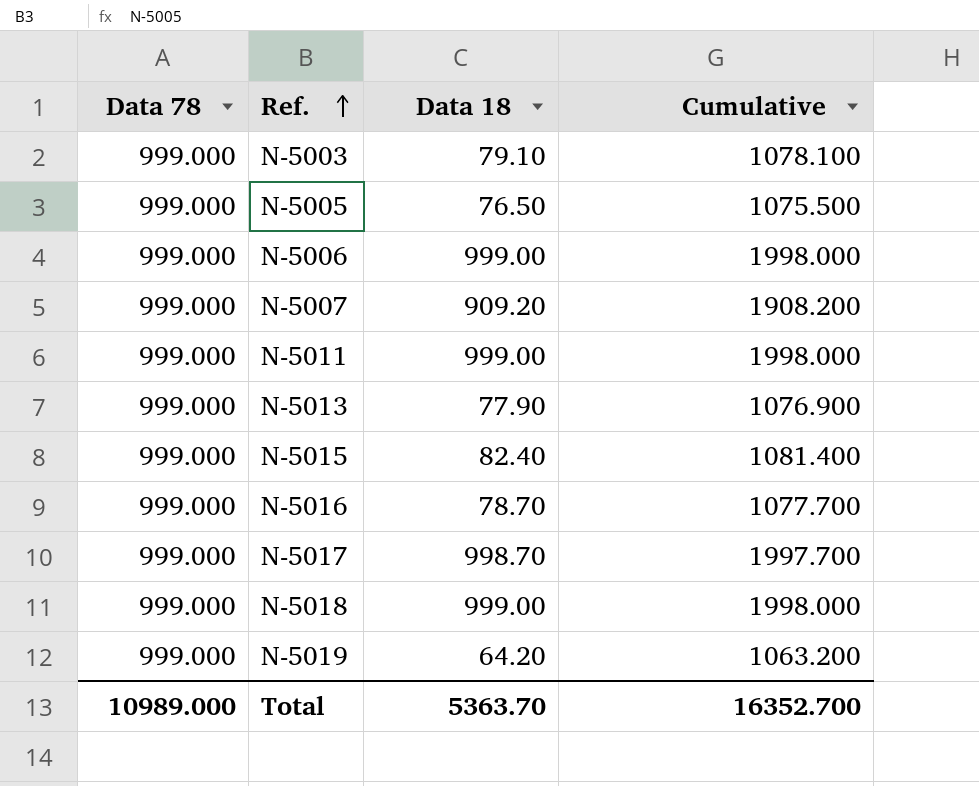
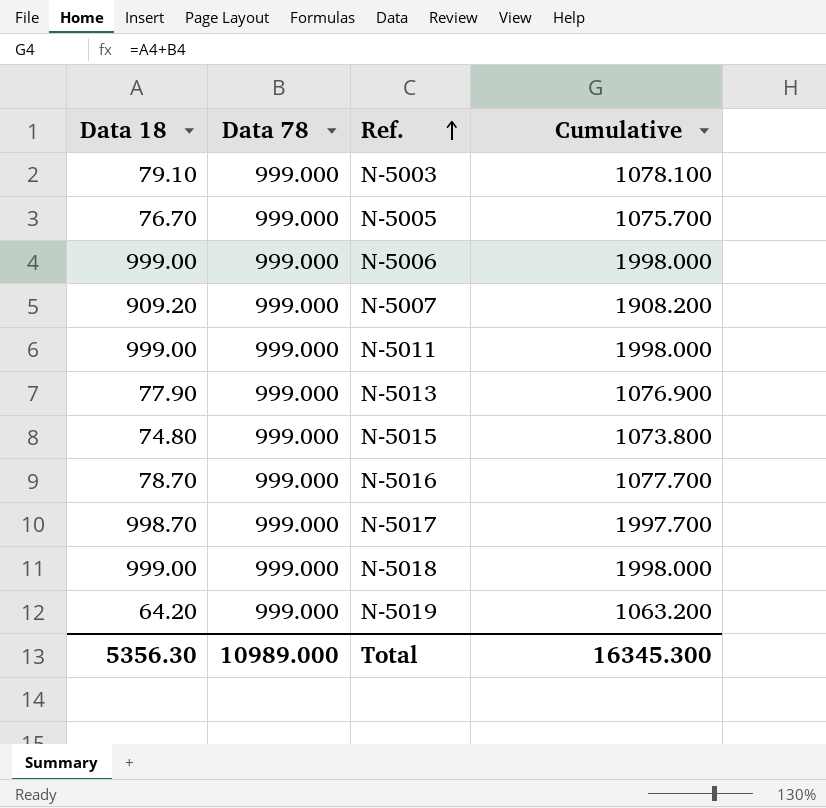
column Data 18 | position: 3 -> 1
N-5005 | Data 18: 76.50 -> 76.70
N-5005 | Cumulative: 1075.500 -> 1075.700
N-5015 | Data 18: 82.40 -> 74.80
N-5015 | Cumulative: 1081.400 -> 1073.800
Total | Data 18: 5363.70 -> 5356.30
Total | Cumulative: 16352.700 -> 16345.300

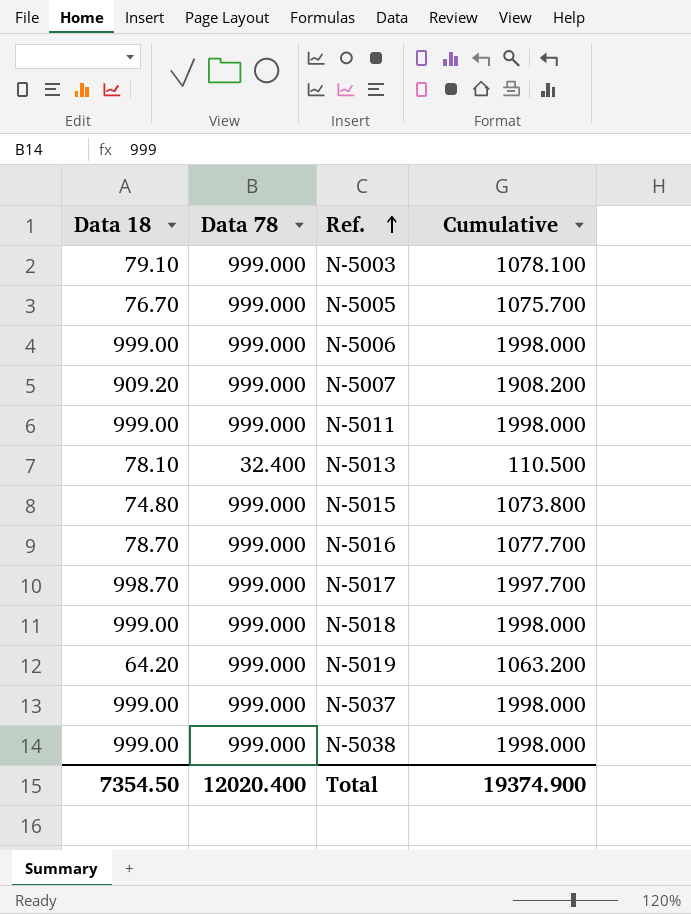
N-5013 | Data 18: 77.90 -> 78.10
N-5013 | Data 78: 999.000 -> 32.400
N-5013 | Cumulative: 1076.900 -> 110.500
row N-5037: none -> 999.00 | 999.000 | 1998.000
row N-5038: none -> 999.00 | 999.000 | 1998.000
Total | Data 18: 5356.30 -> 7354.50
Total | Data 78: 10989.000 -> 12020.400
Total | Cumulative: 16345.300 -> 19374.900

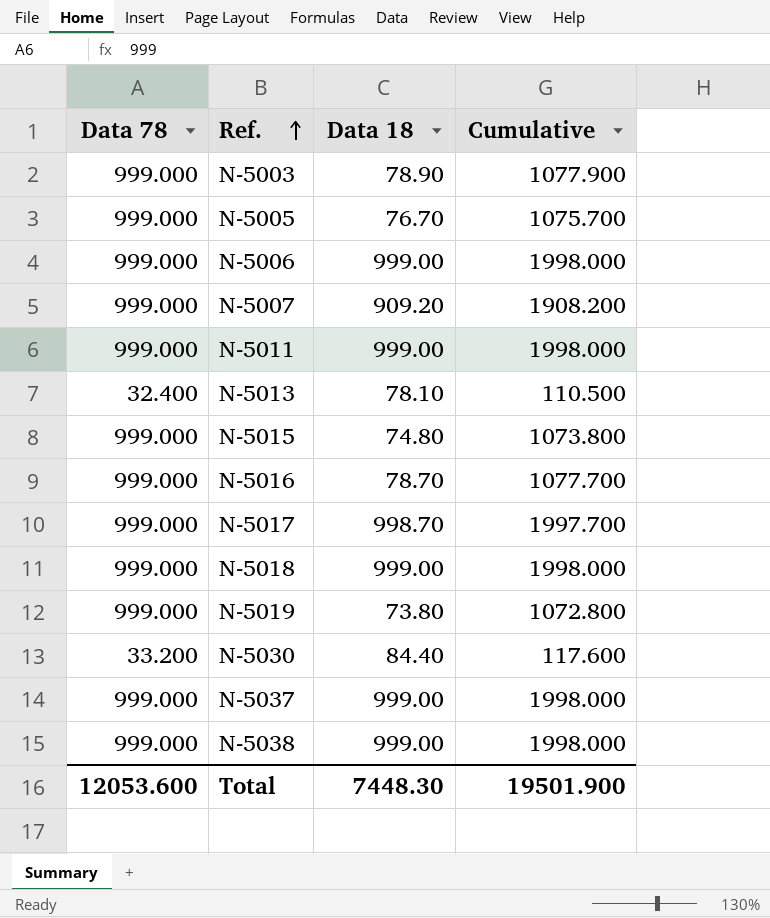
column Data 18 | position: 1 -> 3
N-5003 | Data 18: 79.10 -> 78.90
N-5003 | Cumulative: 1078.100 -> 1077.900
N-5019 | Data 18: 64.20 -> 73.80
N-5019 | Cumulative: 1063.200 -> 1072.800
row N-5030: none -> 33.200 | 84.40 | 117.600
Total | Data 78: 12020.400 -> 12053.600
Total | Data 18: 7354.50 -> 7448.30
Total | Cumulative: 19374.900 -> 19501.900

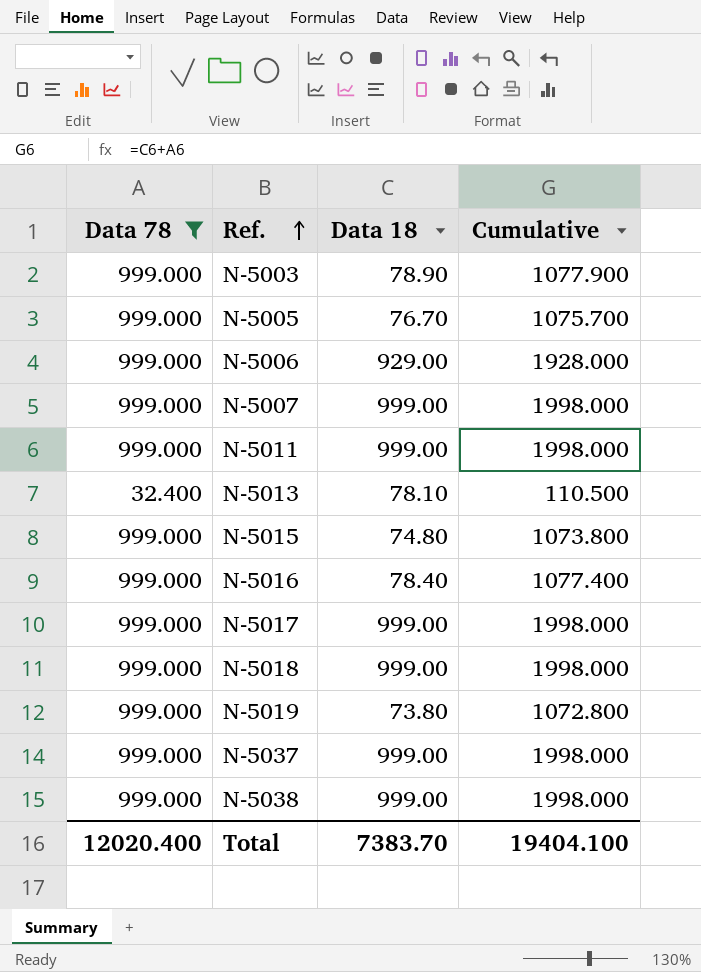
filter: none -> Data 78 != 33.200
N-5006 | Data 18: 999.00 -> 929.00
N-5006 | Cumulative: 1998.000 -> 1928.000
N-5007 | Data 18: 909.20 -> 999.00
N-5007 | Cumulative: 1908.200 -> 1998.000
N-5016 | Data 18: 78.70 -> 78.40
N-5016 | Cumulative: 1077.700 -> 1077.400
N-5017 | Data 18: 998.70 -> 999.00
N-5017 | Cumulative: 1997.700 -> 1998.000
Total | Data 78: 12053.600 -> 12020.400
Total | Data 18: 7448.30 -> 7383.70
Total | Cumulative: 19501.900 -> 19404.100

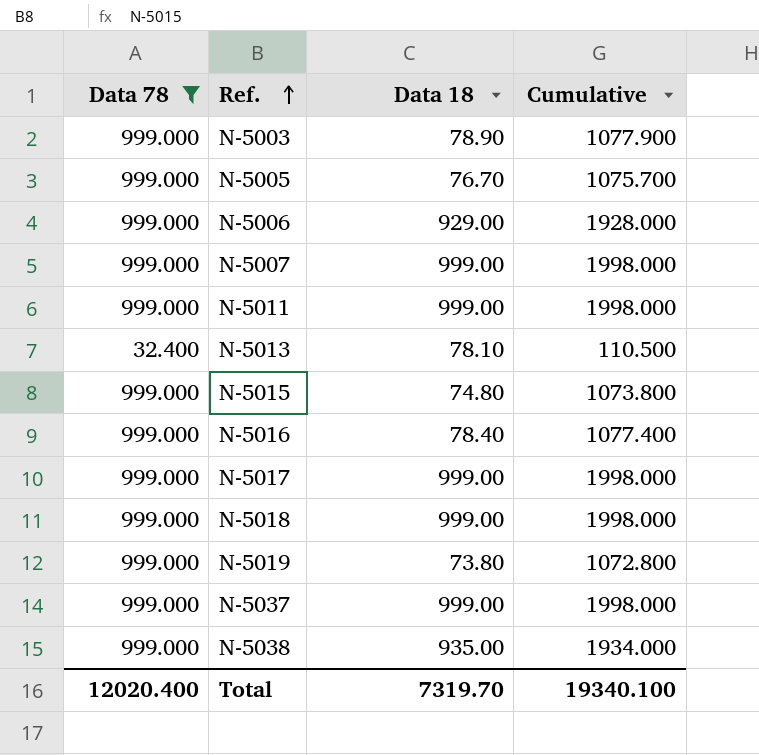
N-5038 | Data 18: 999.00 -> 935.00
N-5038 | Cumulative: 1998.000 -> 1934.000
Total | Data 18: 7383.70 -> 7319.70
Total | Cumulative: 19404.100 -> 19340.100

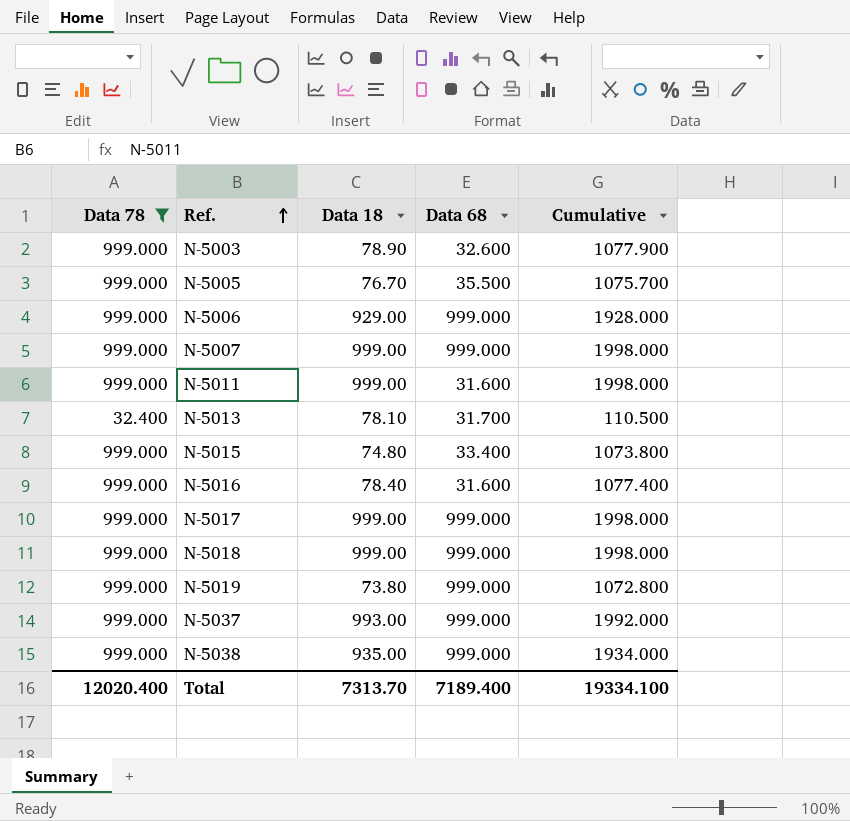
column Data 68 | position: none -> 4
N-5037 | Data 18: 999.00 -> 993.00
N-5037 | Cumulative: 1998.000 -> 1992.000
Total | Data 18: 7319.70 -> 7313.70
Total | Cumulative: 19340.100 -> 19334.100

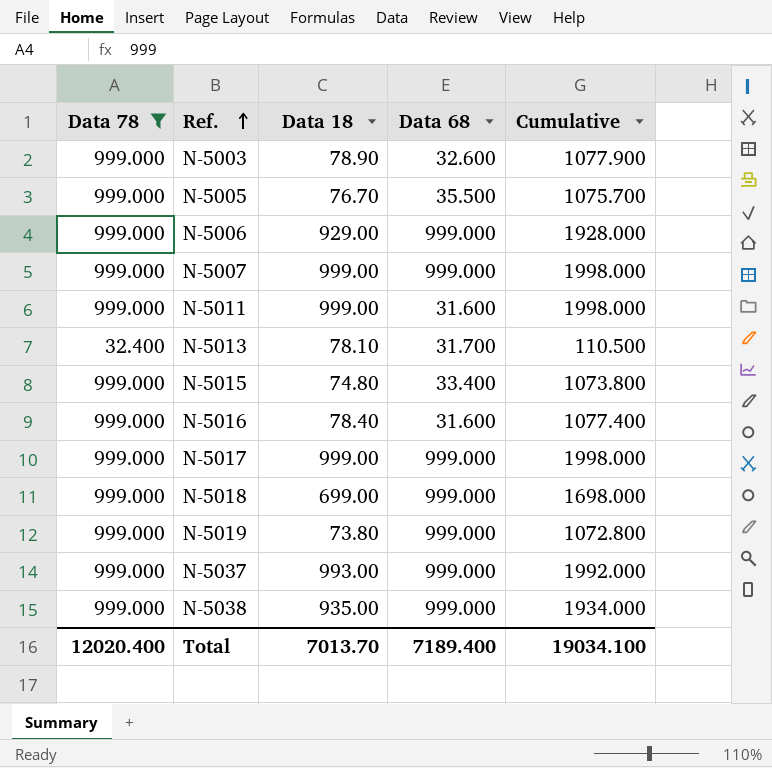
N-5018 | Data 18: 999.00 -> 699.00
N-5018 | Cumulative: 1998.000 -> 1698.000
Total | Data 18: 7313.70 -> 7013.70
Total | Cumulative: 19334.100 -> 19034.100

